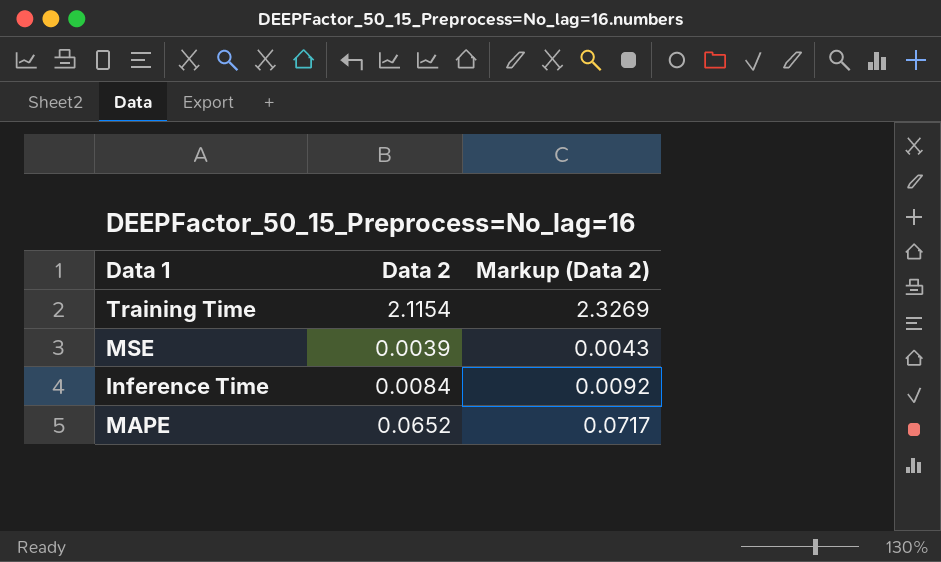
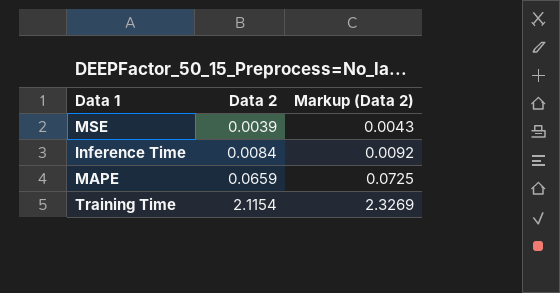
row order: none -> Data 2 ascending
MAPE | Data 2: 0.0652 -> 0.0659
MAPE | Markup (Data 2): 0.0717 -> 0.0725

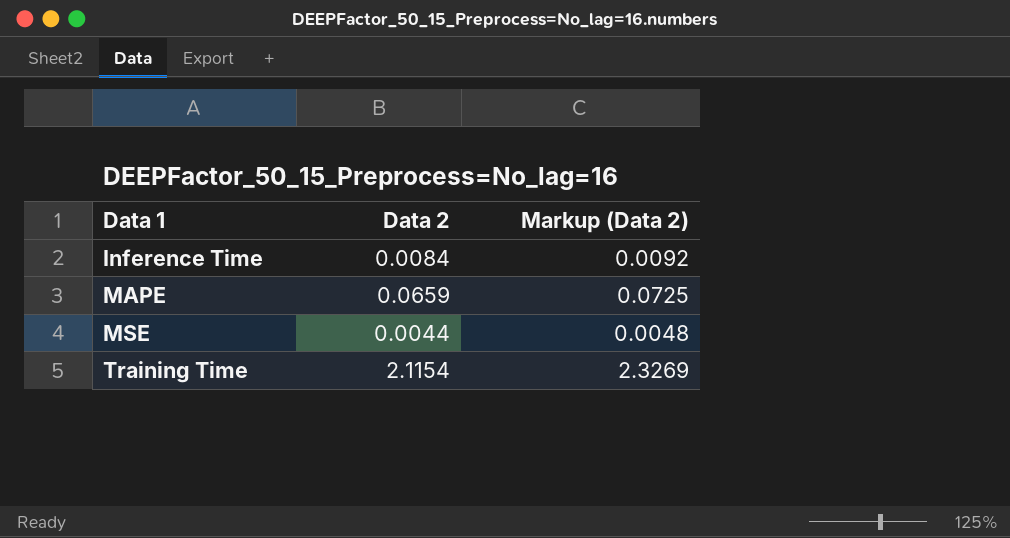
row order: Data 2 ascending -> Data 1 ascending
MSE | Data 2: 0.0039 -> 0.0044
MSE | Markup (Data 2): 0.0043 -> 0.0048

